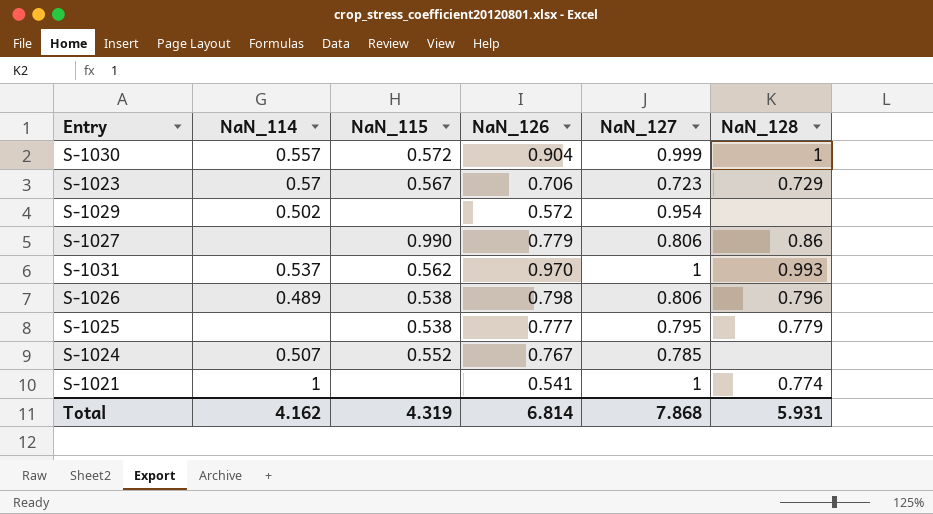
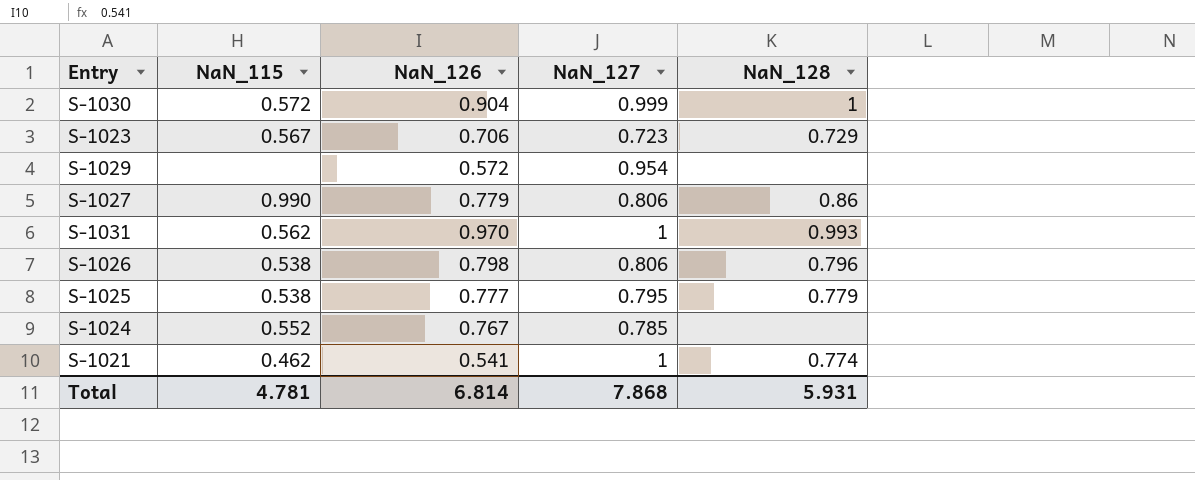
column NaN_114 | position: 2 -> none
S-1021 | NaN_115: none -> 0.462
Total | NaN_115: 4.319 -> 4.781

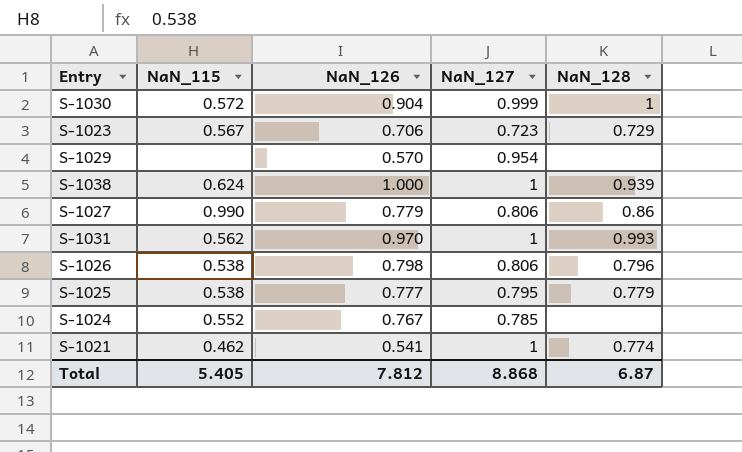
S-1029 | NaN_126: 0.572 -> 0.570
row S-1038: none -> 0.624 | 1.000 | 1 | 0.939
Total | NaN_115: 4.781 -> 5.405
Total | NaN_126: 6.814 -> 7.812
Total | NaN_127: 7.868 -> 8.868
Total | NaN_128: 5.931 -> 6.87

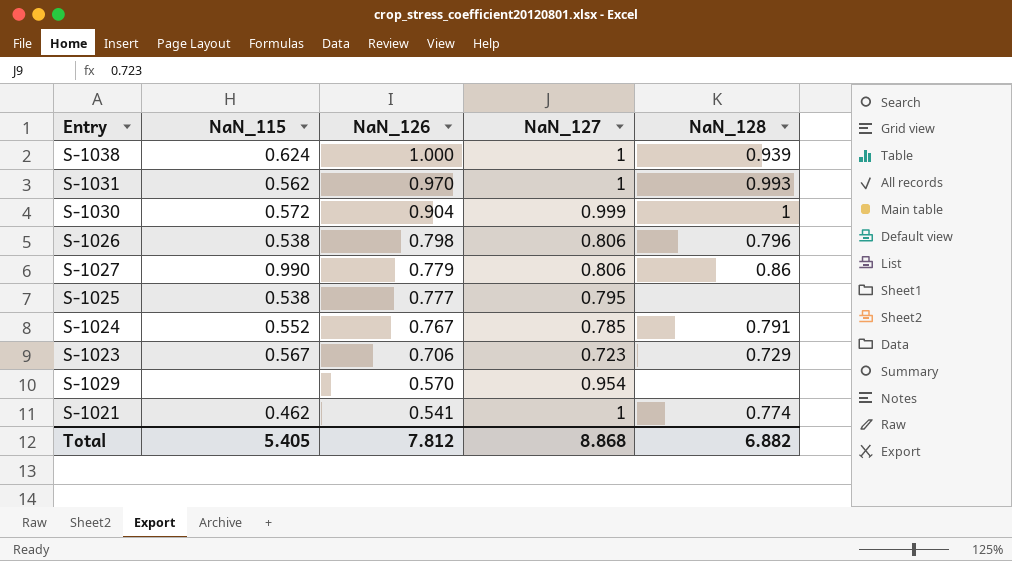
row order: none -> NaN_126 descending
S-1025 | NaN_128: 0.779 -> none
S-1024 | NaN_128: none -> 0.791
Total | NaN_128: 6.87 -> 6.882

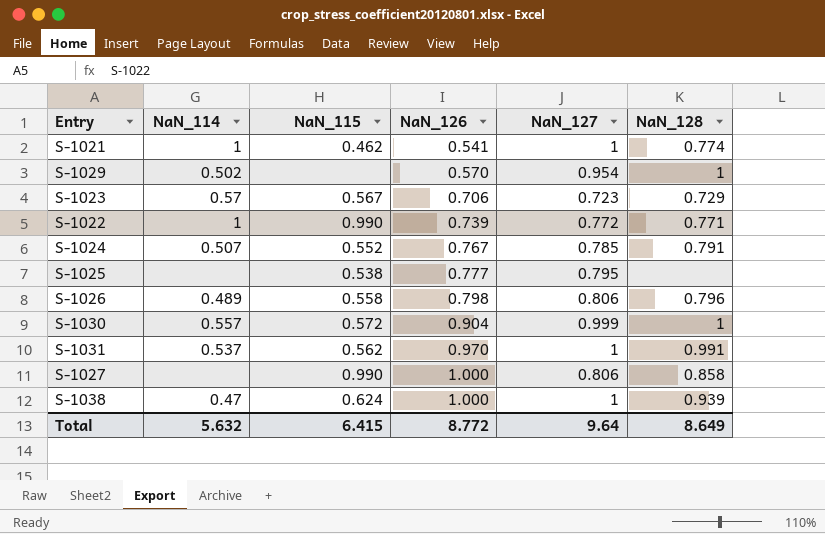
row order: NaN_126 descending -> NaN_126 ascending
column NaN_114 | position: none -> 2
S-1029 | NaN_128: none -> 1
row S-1022: none -> 1 | 0.990 | 0.739 | 0.772 | 0.771
S-1026 | NaN_115: 0.538 -> 0.558
S-1031 | NaN_128: 0.993 -> 0.991
S-1027 | NaN_126: 0.779 -> 1.000
S-1027 | NaN_128: 0.86 -> 0.858
Total | NaN_115: 5.405 -> 6.415
Total | NaN_126: 7.812 -> 8.772
Total | NaN_127: 8.868 -> 9.64
Total | NaN_128: 6.882 -> 8.649

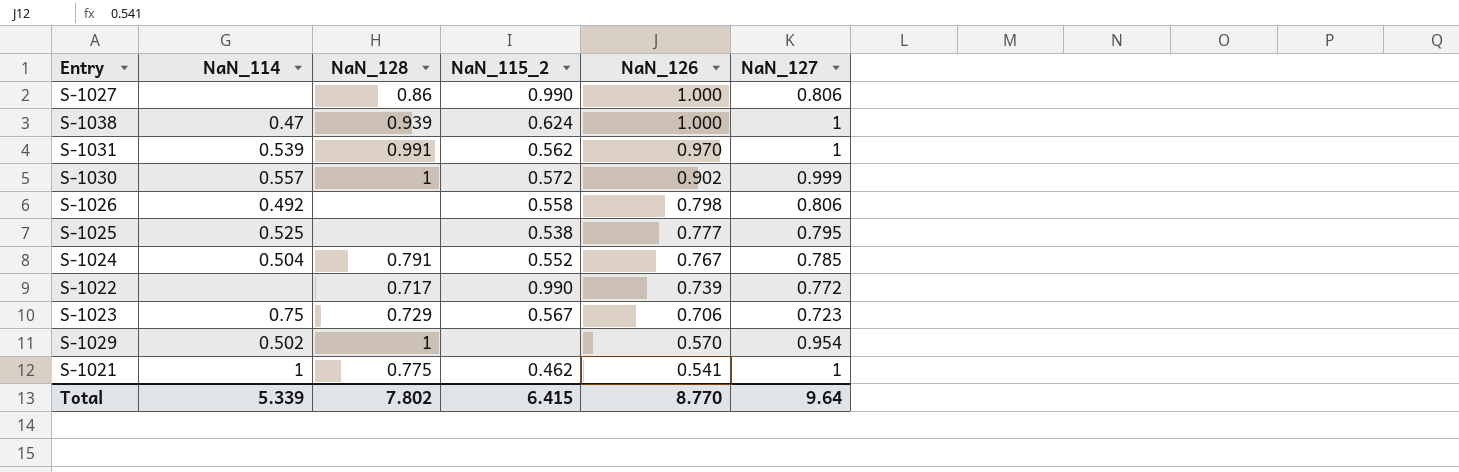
row order: NaN_126 ascending -> NaN_126 descending
column NaN_128 | position: 6 -> 3
column name: NaN_115 -> NaN_115_2
S-1027 | NaN_128: 0.858 -> 0.86
S-1031 | NaN_114: 0.537 -> 0.539
S-1030 | NaN_126: 0.904 -> 0.902
S-1026 | NaN_114: 0.489 -> 0.492
S-1026 | NaN_128: 0.796 -> none
S-1025 | NaN_114: none -> 0.525
S-1024 | NaN_114: 0.507 -> 0.504
S-1022 | NaN_114: 1 -> none
S-1022 | NaN_128: 0.771 -> 0.717
S-1023 | NaN_114: 0.57 -> 0.75
S-1021 | NaN_128: 0.774 -> 0.775
Total | NaN_114: 5.632 -> 5.339
Total | NaN_128: 8.649 -> 7.802
Total | NaN_126: 8.772 -> 8.770

